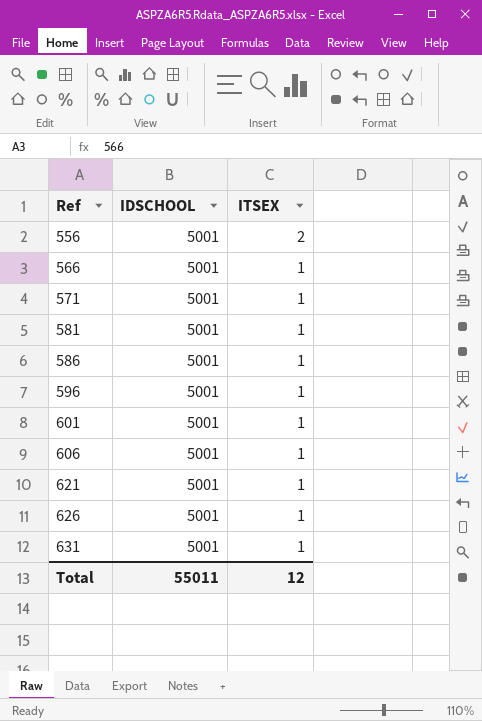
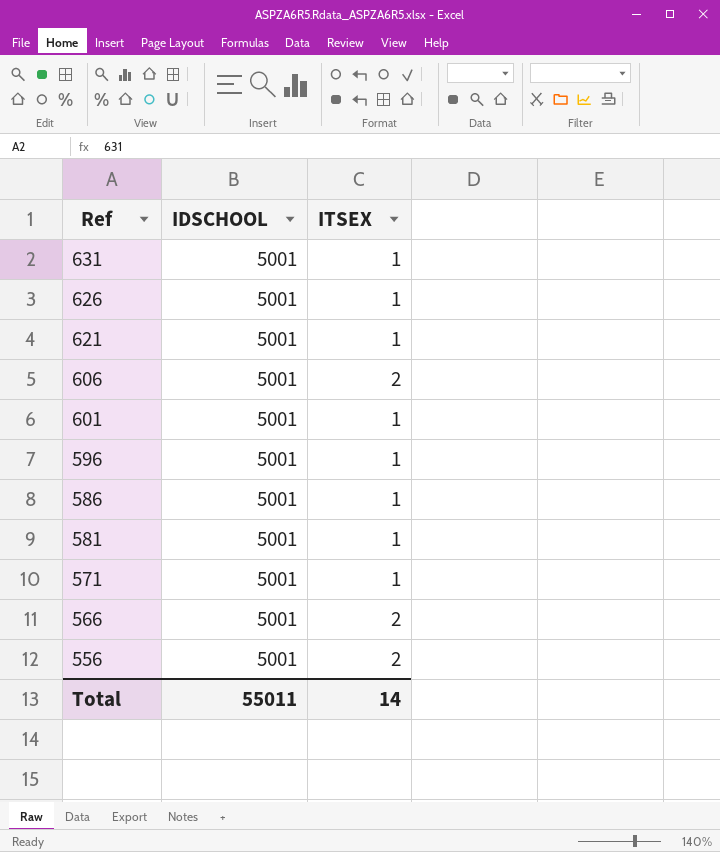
row order: Ref ascending -> Ref descending
606 | ITSEX: 1 -> 2
566 | ITSEX: 1 -> 2
Total | ITSEX: 12 -> 14

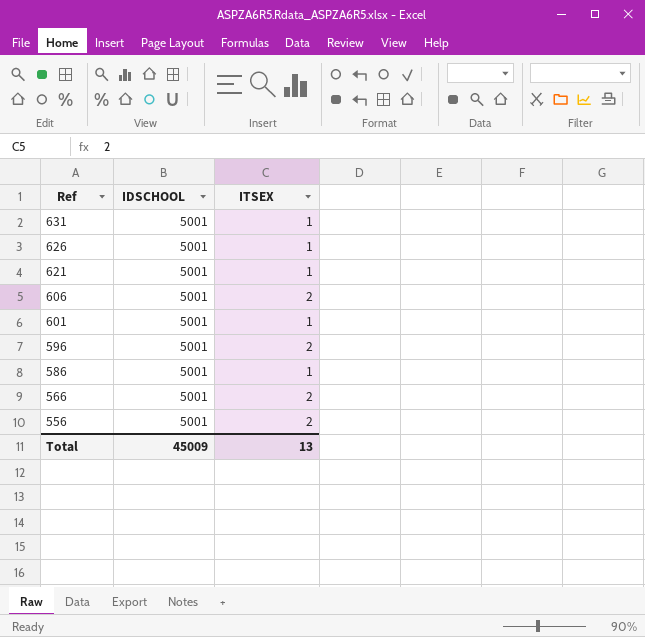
row 581: 5001 | 1 -> none
row 571: 5001 | 1 -> none
596 | ITSEX: 1 -> 2
Total | IDSCHOOL: 55011 -> 45009
Total | ITSEX: 14 -> 13

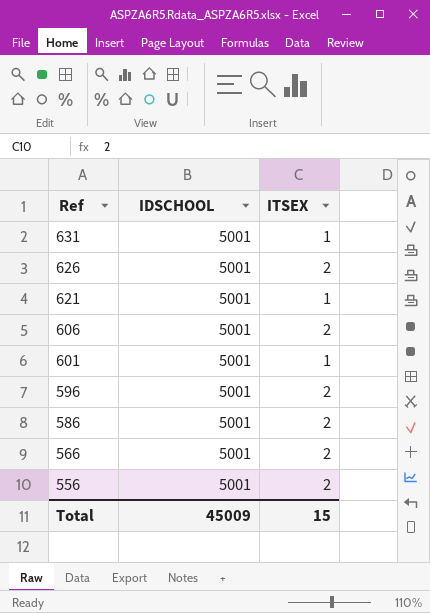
626 | ITSEX: 1 -> 2
586 | ITSEX: 1 -> 2
Total | ITSEX: 13 -> 15

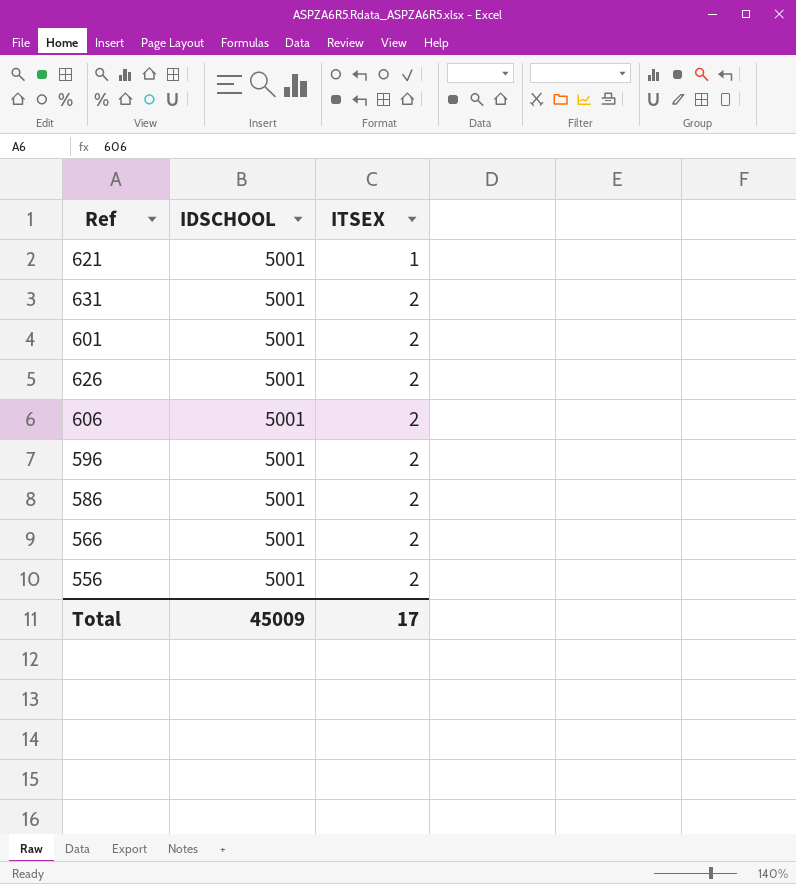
row order: Ref descending -> ITSEX ascending
631 | ITSEX: 1 -> 2
601 | ITSEX: 1 -> 2
Total | ITSEX: 15 -> 17

